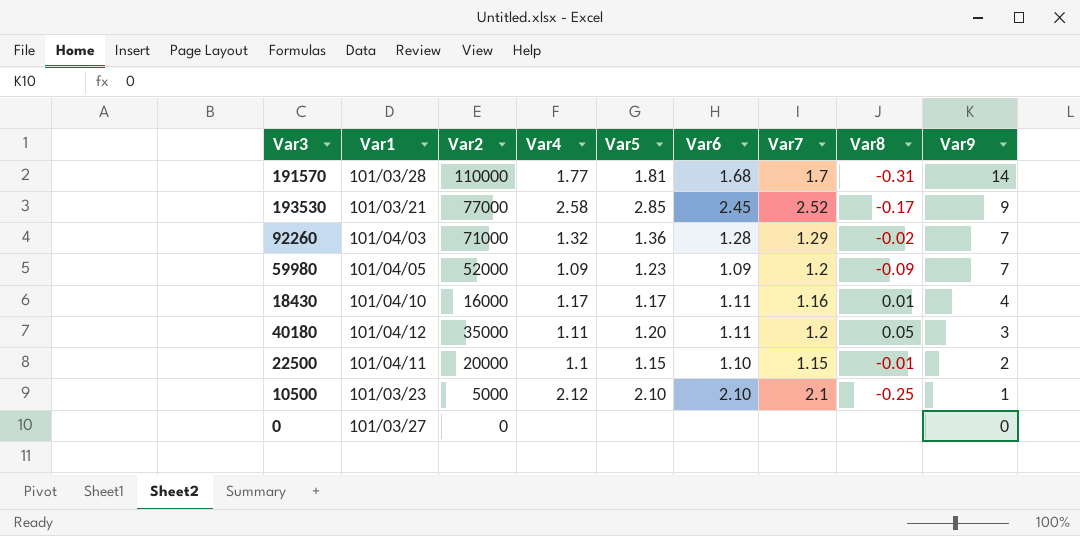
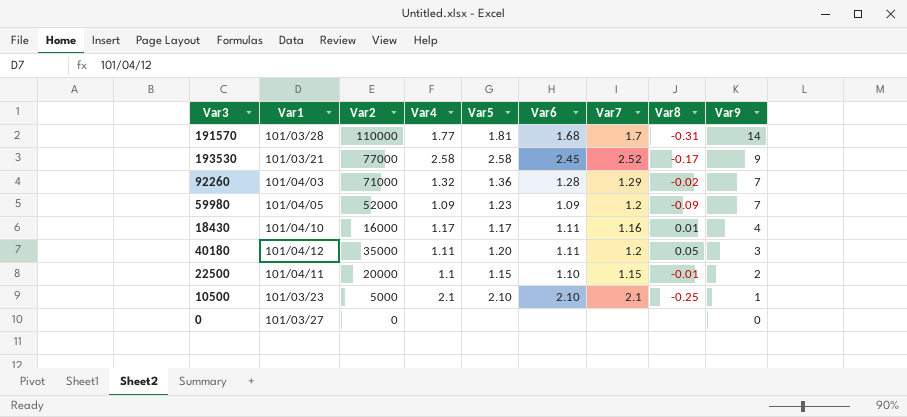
193530 | Var5: 2.85 -> 2.58
10500 | Var4: 2.12 -> 2.1

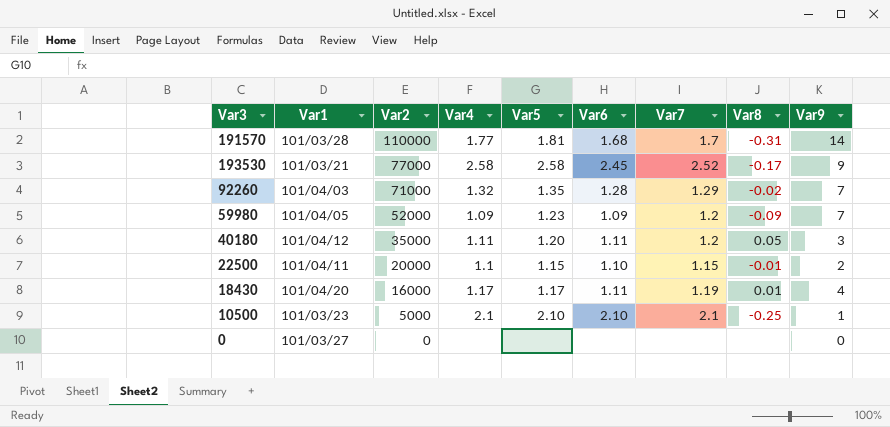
row order: Var9 descending -> Var2 descending
92260 | Var5: 1.36 -> 1.35
18430 | Var1: 101/04/10 -> 101/04/20
18430 | Var7: 1.16 -> 1.19

